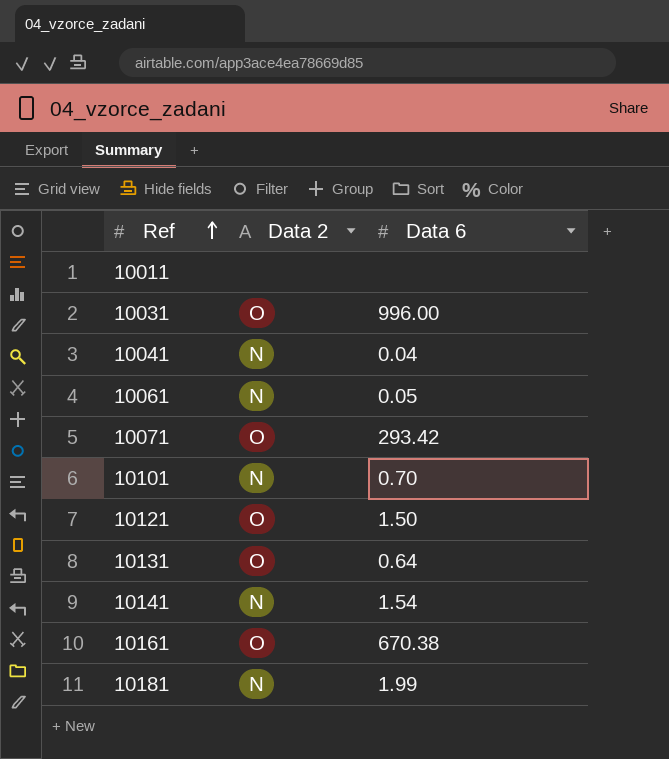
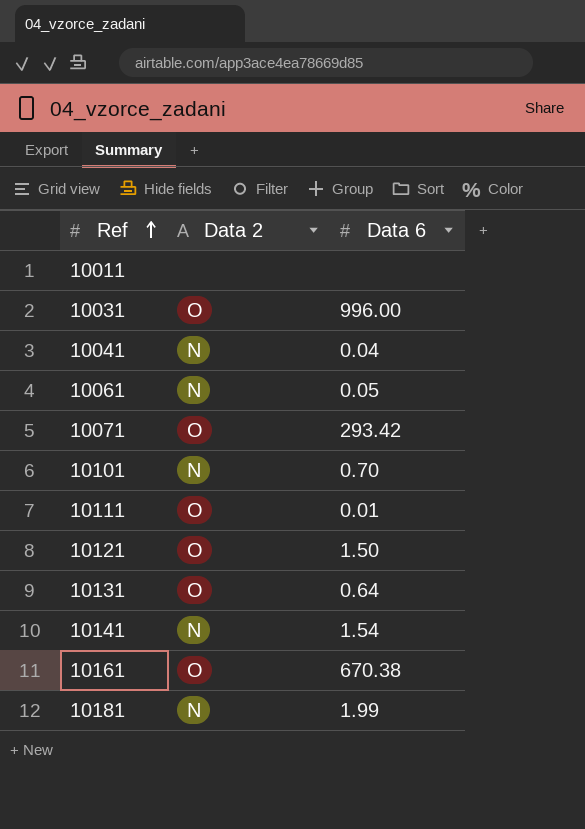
row 10111: none -> O | 0.01

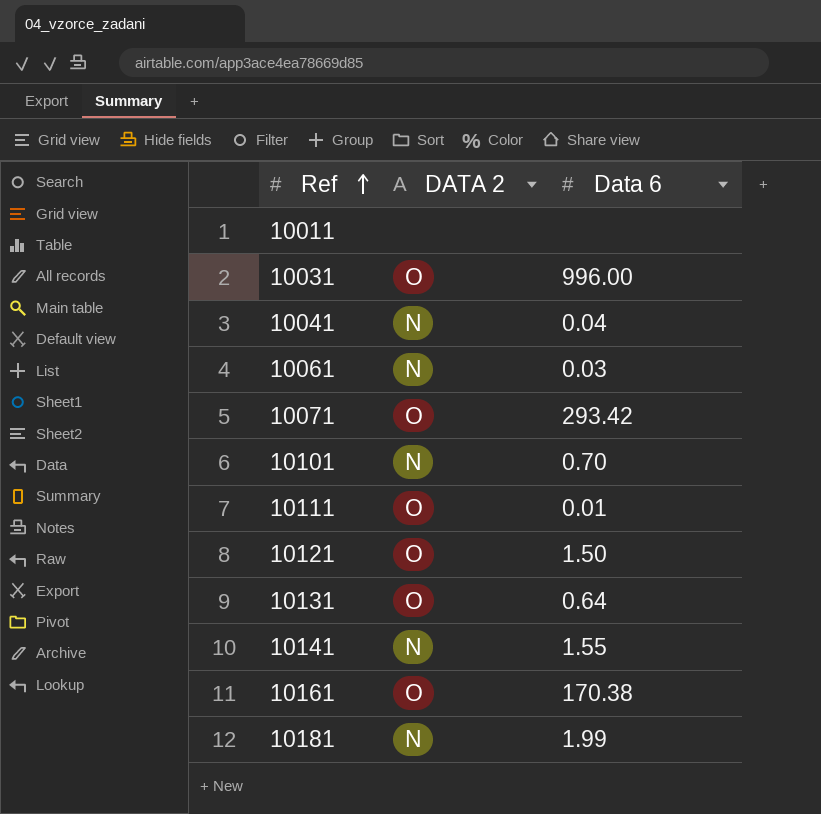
column name: Data 2 -> DATA 2
10061 | Data 6: 0.05 -> 0.03
10141 | Data 6: 1.54 -> 1.55
10161 | Data 6: 670.38 -> 170.38

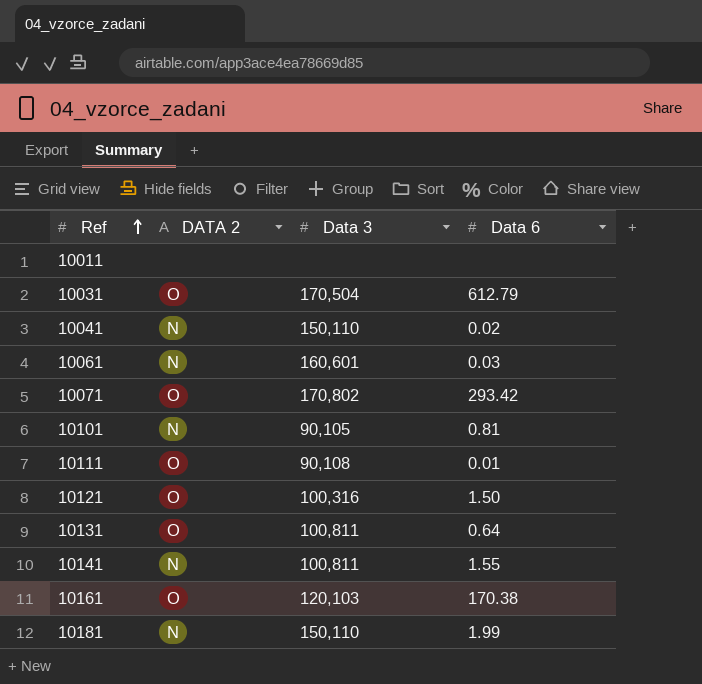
column Data 3 | position: none -> 3
10031 | Data 6: 996.00 -> 612.79
10041 | Data 6: 0.04 -> 0.02
10101 | Data 6: 0.70 -> 0.81

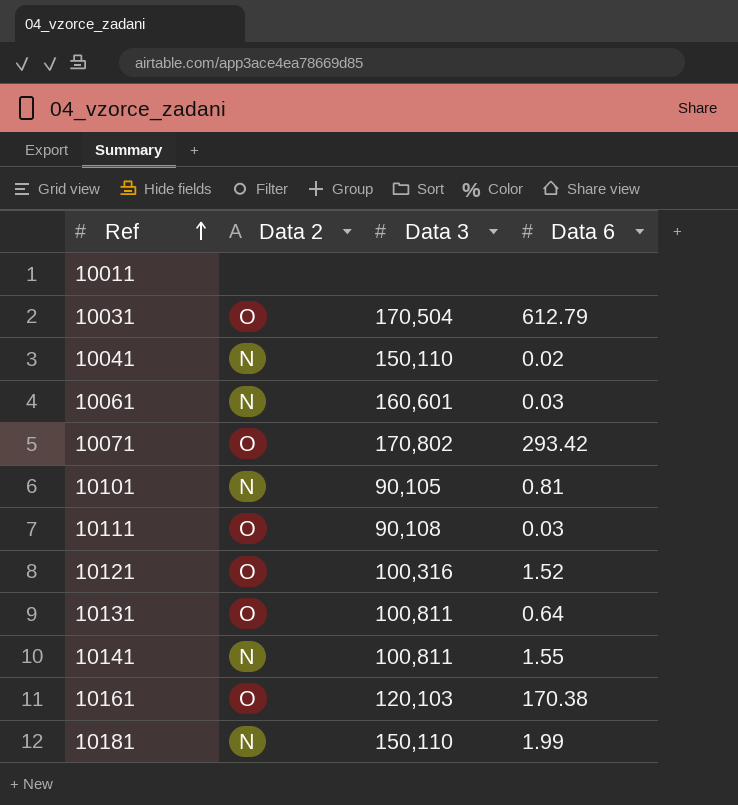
column name: DATA 2 -> Data 2
10111 | Data 6: 0.01 -> 0.03
10121 | Data 6: 1.50 -> 1.52

